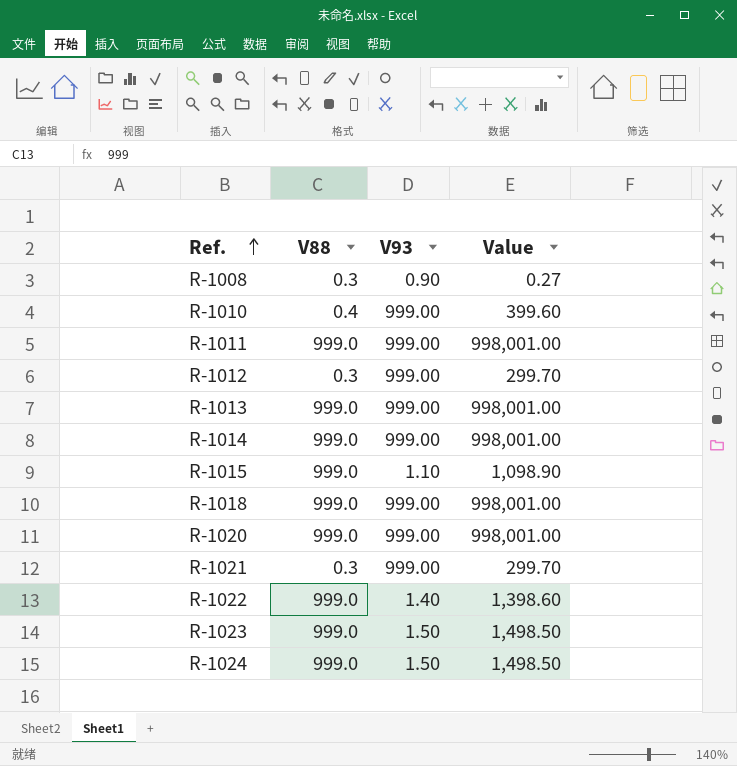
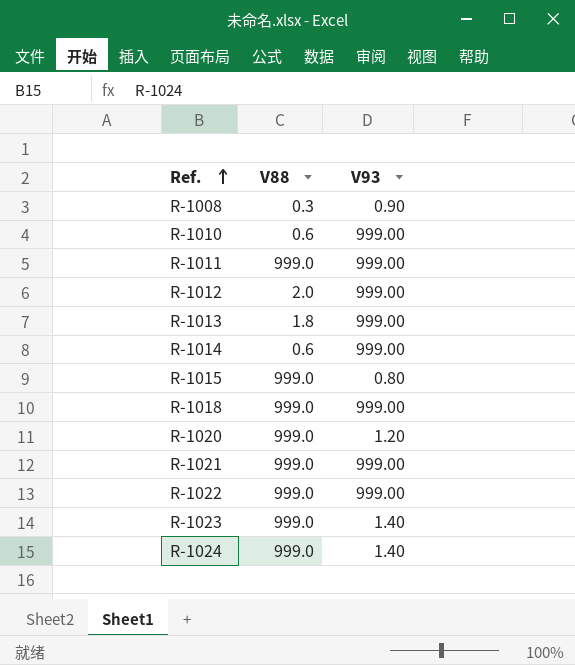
column Value | formula: [V88] * [V93] -> none
R-1010 | V88: 0.4 -> 0.6
R-1012 | V88: 0.3 -> 2.0
R-1013 | V88: 999.0 -> 1.8
R-1014 | V88: 999.0 -> 0.6
R-1015 | V93: 1.10 -> 0.80
R-1020 | V93: 999.00 -> 1.20
R-1021 | V88: 0.3 -> 999.0
R-1022 | V93: 1.40 -> 999.00
R-1023 | V93: 1.50 -> 1.40
R-1024 | V93: 1.50 -> 1.40

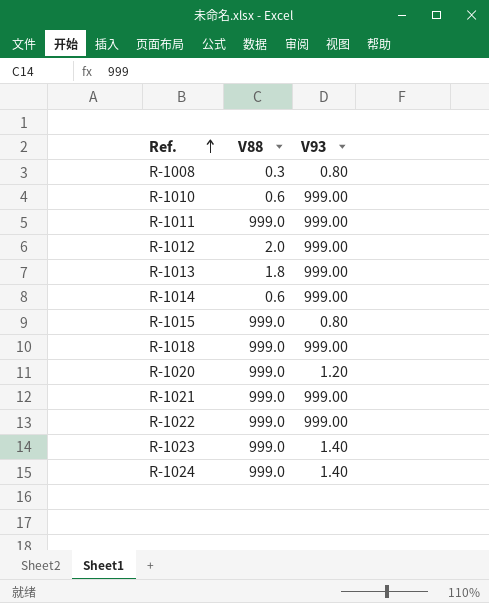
R-1008 | V93: 0.90 -> 0.80

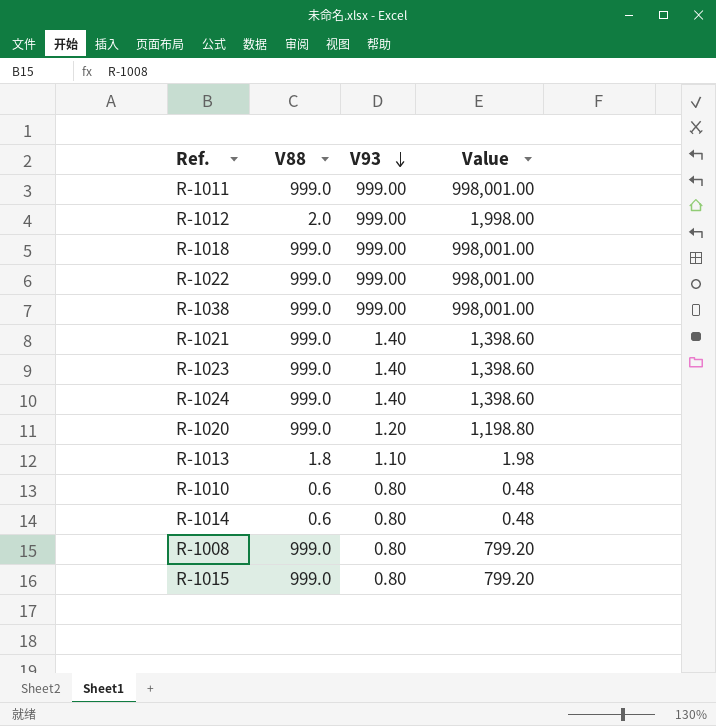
row order: Ref. ascending -> V93 descending
column Value | formula: none -> [V88] * [V93]
row R-1038: none -> 999.0 | 999.00 | 998,001.00
R-1021 | V93: 999.00 -> 1.40
R-1013 | V93: 999.00 -> 1.10
R-1010 | V93: 999.00 -> 0.80
R-1014 | V93: 999.00 -> 0.80
R-1008 | V88: 0.3 -> 999.0

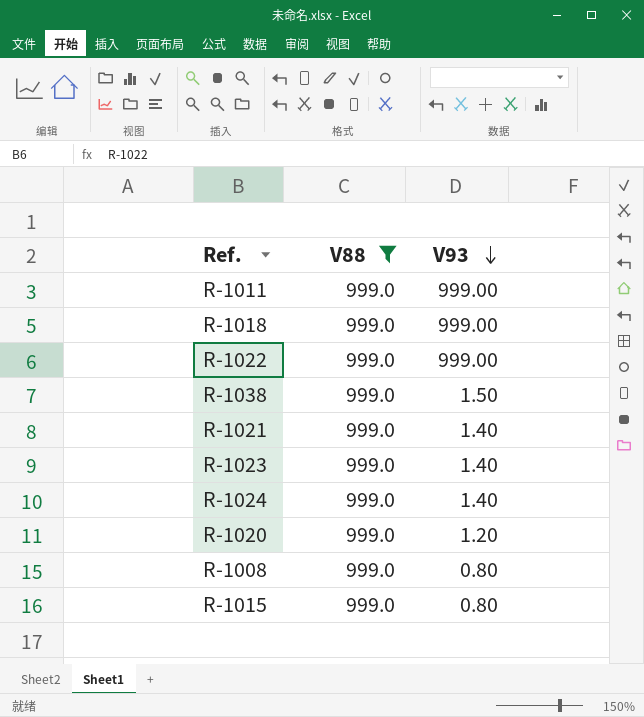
filter: none -> V88 = 999.0
column Value | formula: [V88] * [V93] -> none
R-1038 | V93: 999.00 -> 1.50

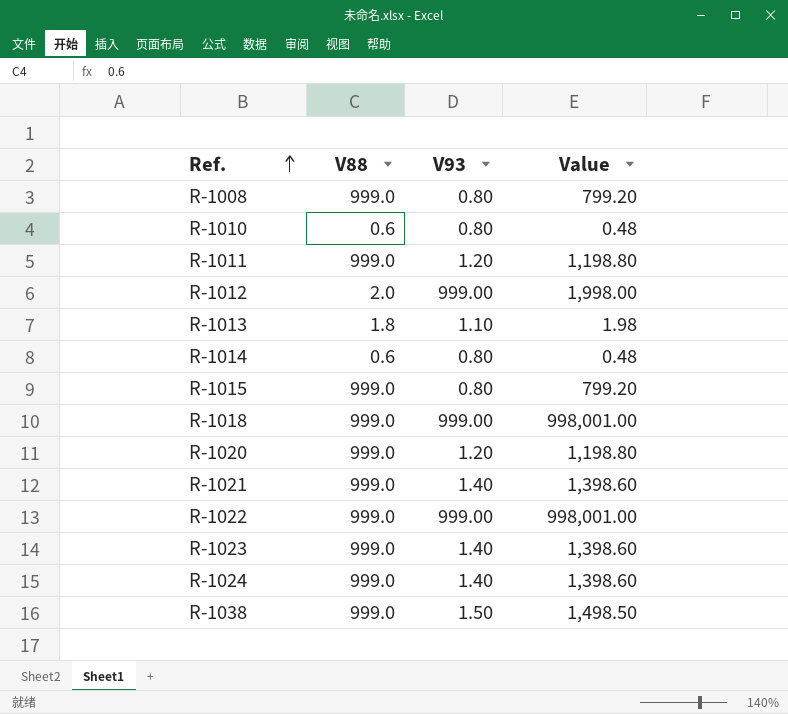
filter: V88 = 999.0 -> none
row order: V93 descending -> Ref. ascending
column Value | formula: none -> [V88] * [V93]
R-1011 | V93: 999.00 -> 1.20

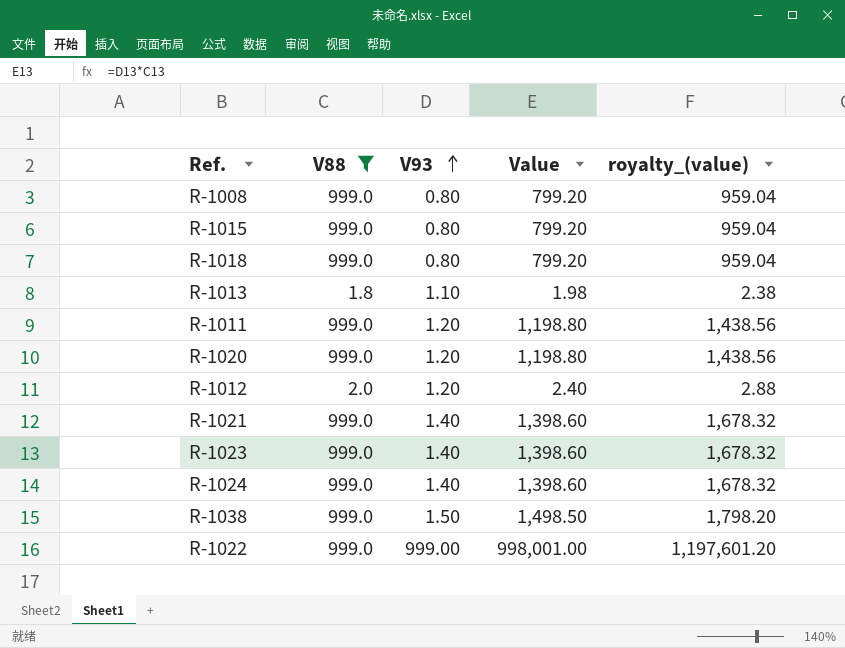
filter: none -> V88 != 0.6
row order: Ref. ascending -> V93 ascending
column royalty_(value) | formula: none -> [Value] * 1.2
R-1018 | V93: 999.00 -> 0.80
R-1018 | Value: 998,001.00 -> 799.20
R-1012 | V93: 999.00 -> 1.20
R-1012 | Value: 1,998.00 -> 2.40

